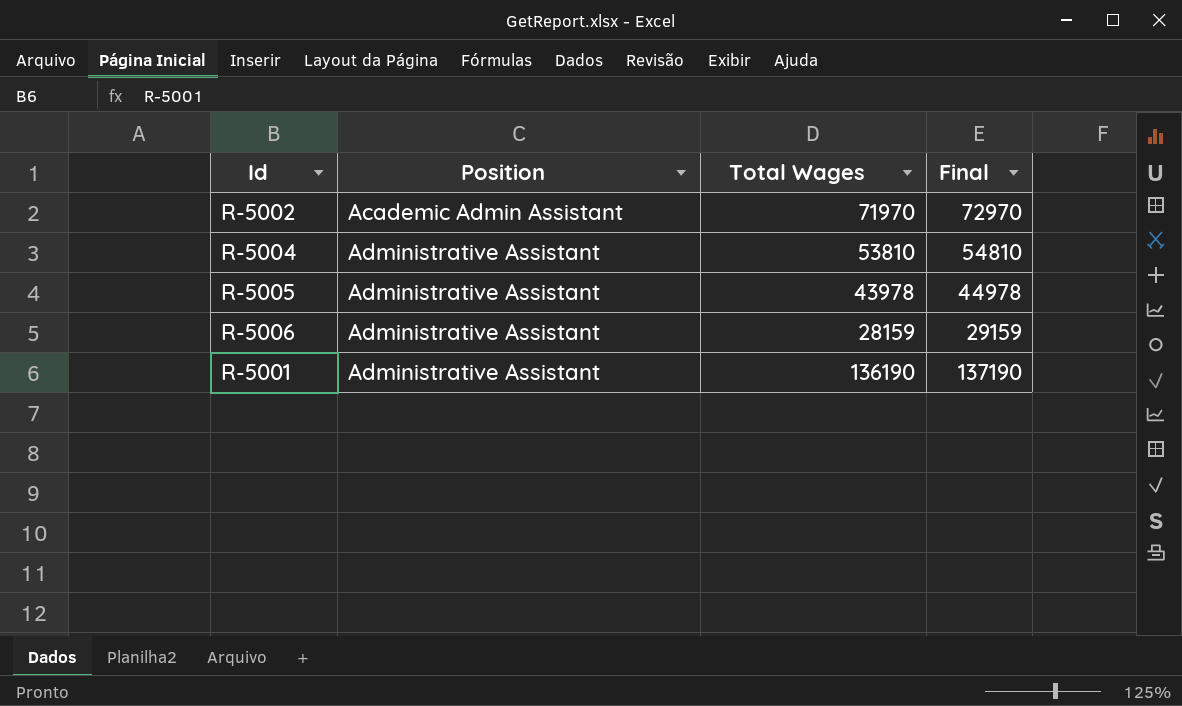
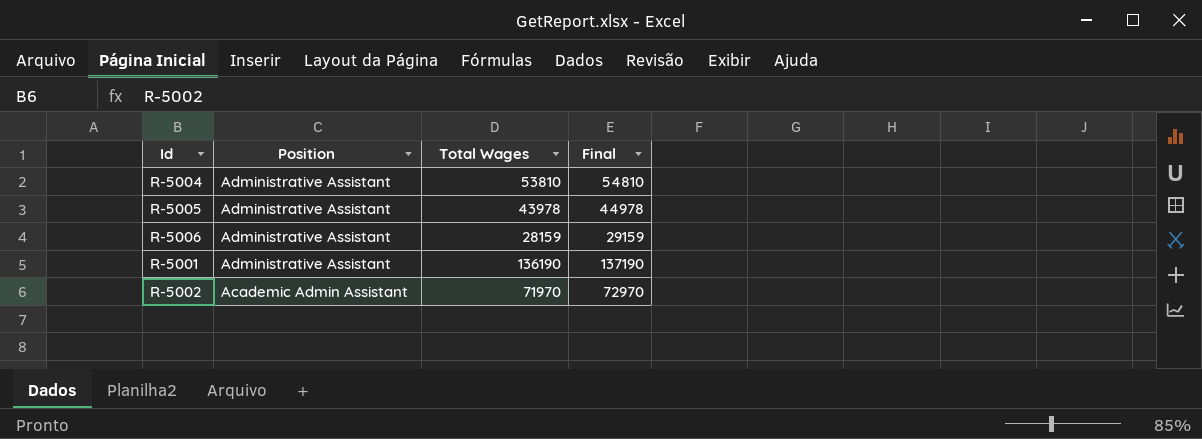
row order: Position ascending -> Position descending

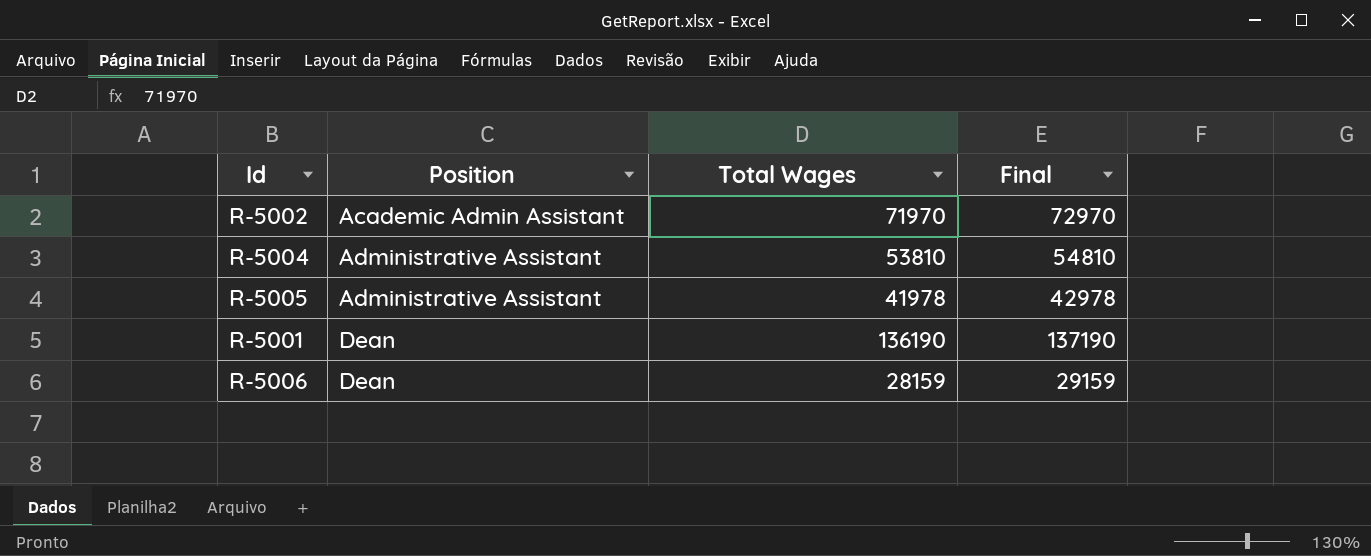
row order: Position descending -> Position ascending
R-5005 | Total Wages: 43978 -> 41978
R-5005 | Final: 44978 -> 42978
R-5001 | Position: Administrative Assistant -> Dean
R-5006 | Position: Administrative Assistant -> Dean

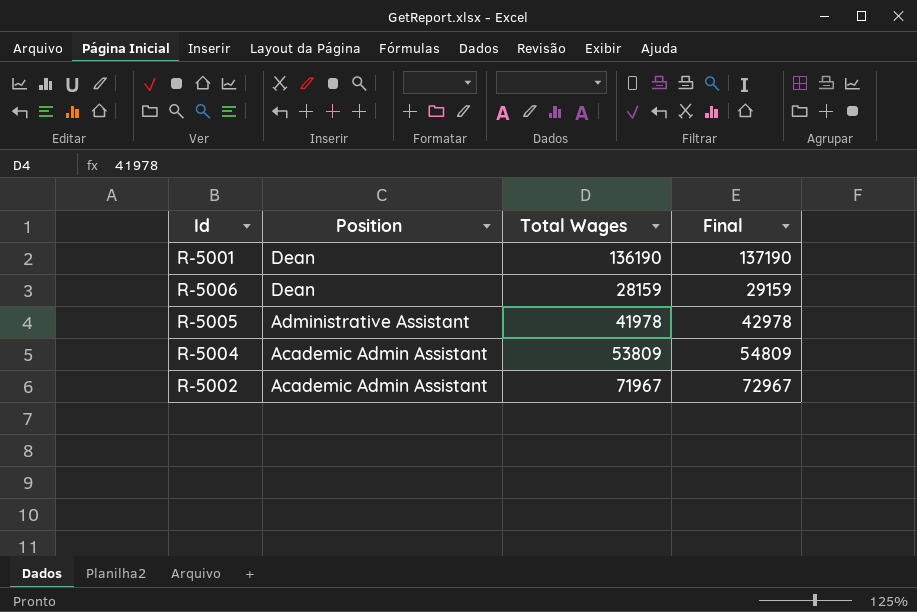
row order: Position ascending -> Position descending
R-5004 | Position: Administrative Assistant -> Academic Admin Assistant
R-5004 | Total Wages: 53810 -> 53809
R-5004 | Final: 54810 -> 54809
R-5002 | Total Wages: 71970 -> 71967
R-5002 | Final: 72970 -> 72967

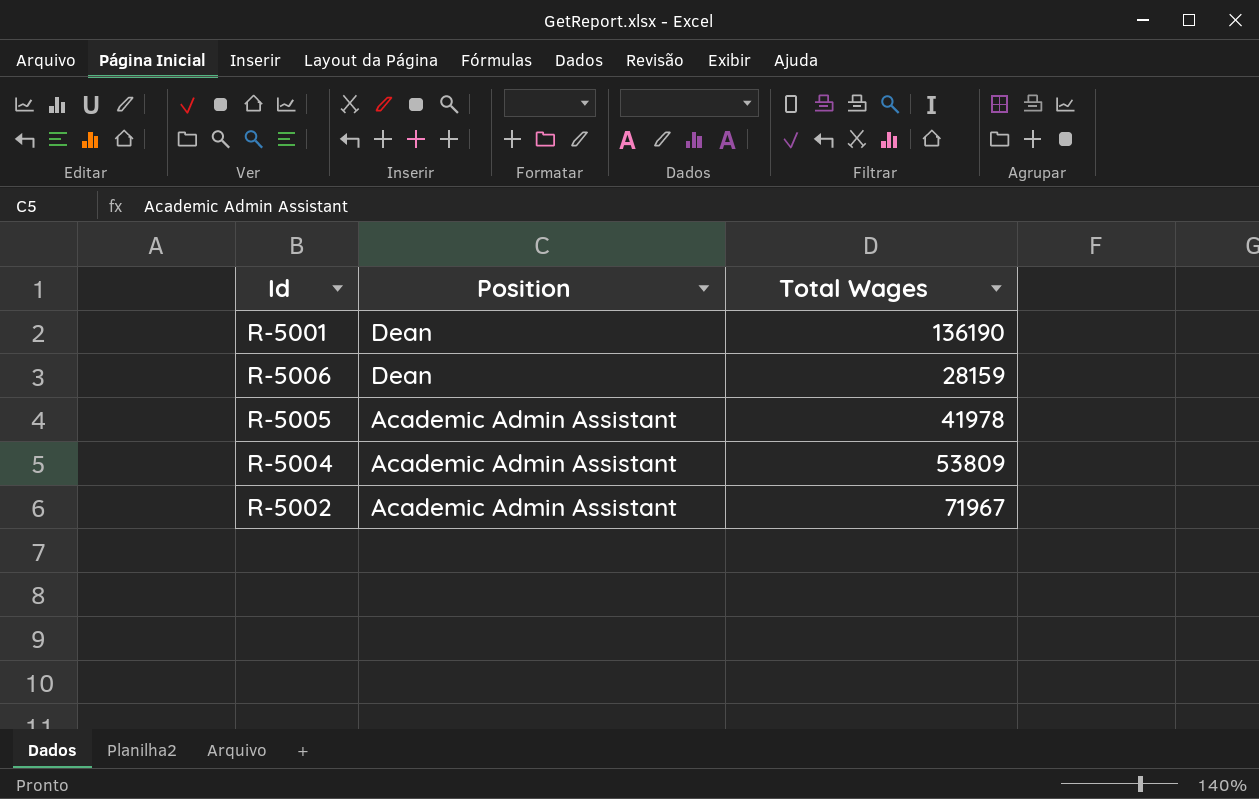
column Final | formula: [Total Wages] + 1000 -> none
R-5005 | Position: Administrative Assistant -> Academic Admin Assistant

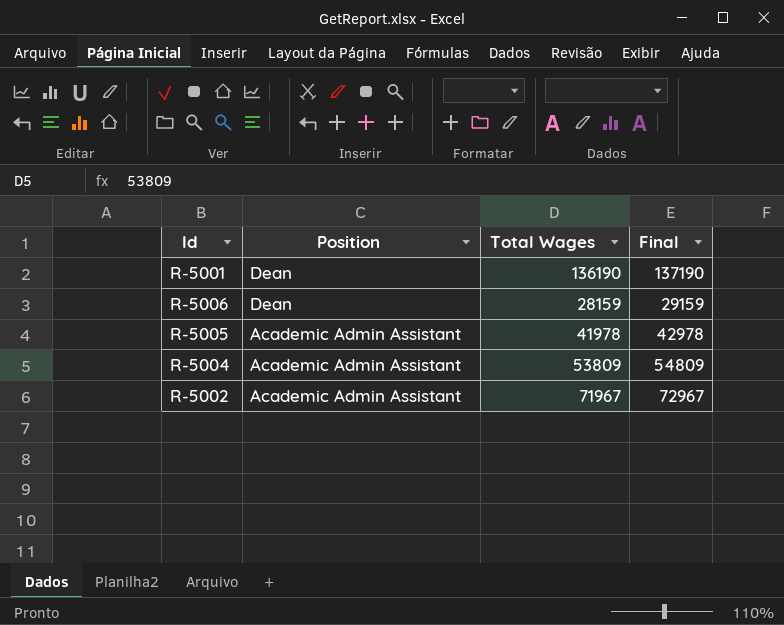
column Final | formula: none -> [Total Wages] + 1000

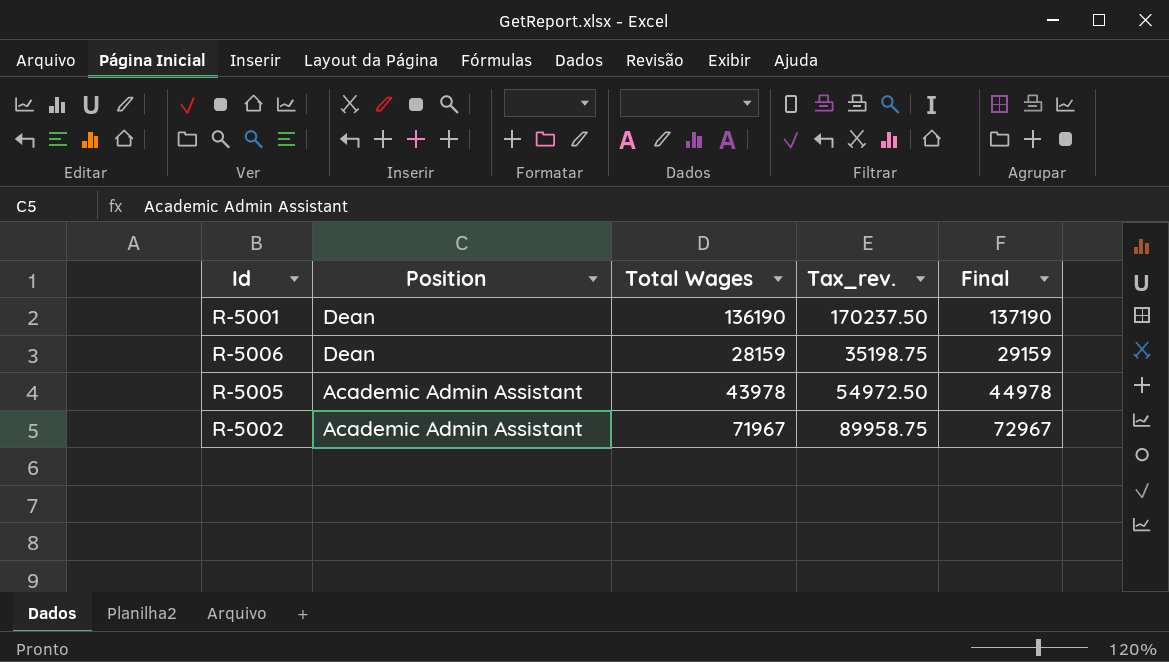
column Tax_rev. | formula: none -> [Total Wages] * 1.25
row R-5004: Academic Admin Assistant | 53809 | 54809 -> none
R-5005 | Total Wages: 41978 -> 43978
R-5005 | Final: 42978 -> 44978

